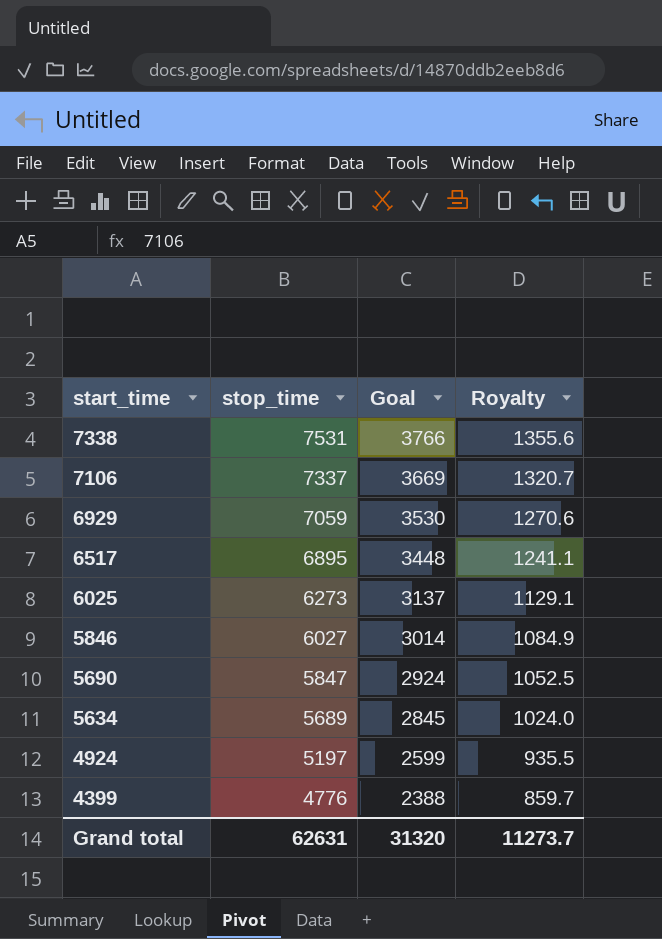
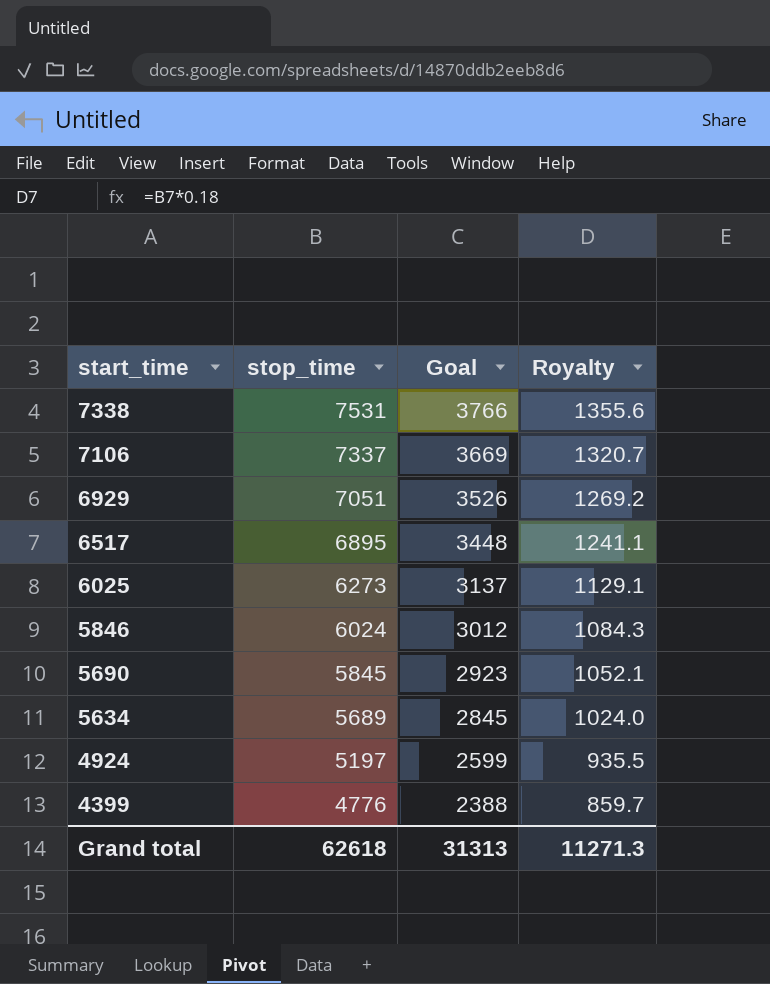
6929 | stop_time: 7059 -> 7051
6929 | Goal: 3530 -> 3526
6929 | Royalty: 1270.6 -> 1269.2
5846 | stop_time: 6027 -> 6024
5846 | Goal: 3014 -> 3012
5846 | Royalty: 1084.9 -> 1084.3
5690 | stop_time: 5847 -> 5845
5690 | Goal: 2924 -> 2923
5690 | Royalty: 1052.5 -> 1052.1
Grand total | stop_time: 62631 -> 62618
Grand total | Goal: 31320 -> 31313
Grand total | Royalty: 11273.7 -> 11271.3

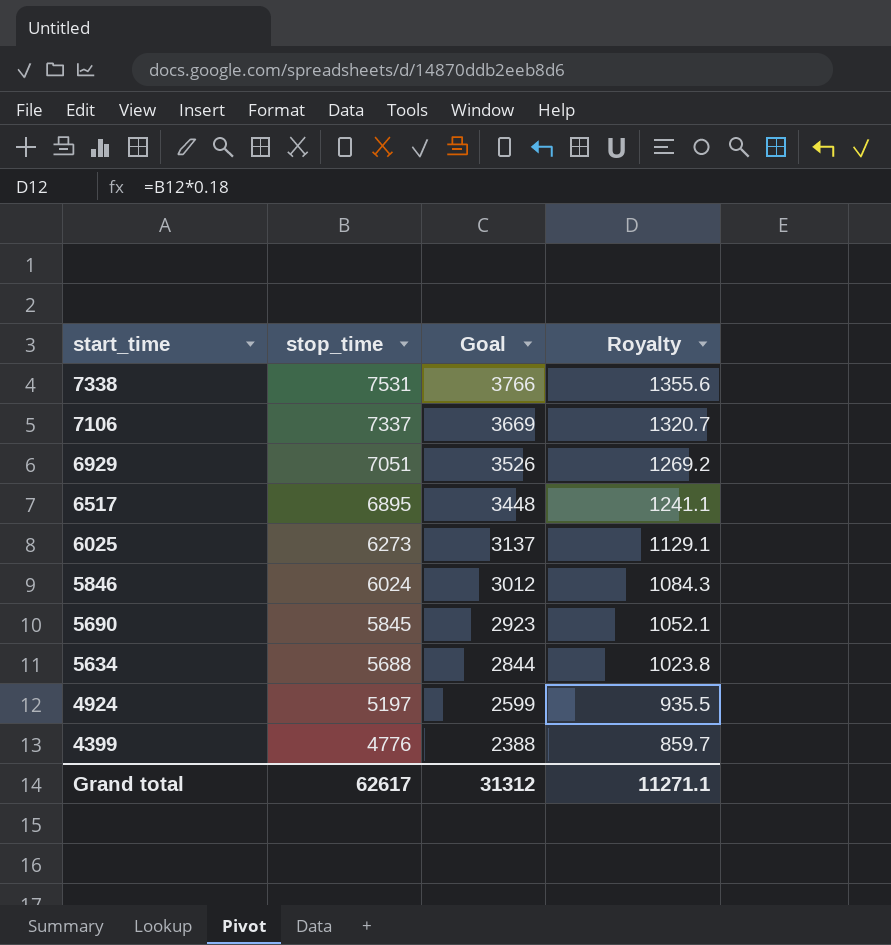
5634 | stop_time: 5689 -> 5688
5634 | Goal: 2845 -> 2844
5634 | Royalty: 1024.0 -> 1023.8
Grand total | stop_time: 62618 -> 62617
Grand total | Goal: 31313 -> 31312
Grand total | Royalty: 11271.3 -> 11271.1

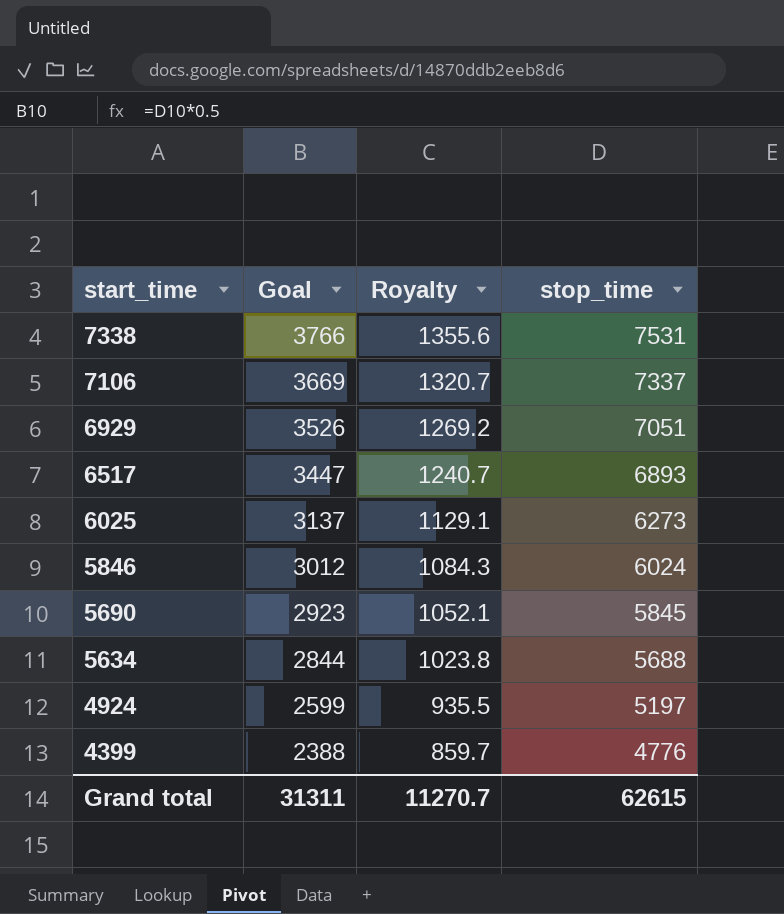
column stop_time | position: 2 -> 4
6517 | Goal: 3448 -> 3447
6517 | Royalty: 1241.1 -> 1240.7
6517 | stop_time: 6895 -> 6893
Grand total | Goal: 31312 -> 31311
Grand total | Royalty: 11271.1 -> 11270.7
Grand total | stop_time: 62617 -> 62615

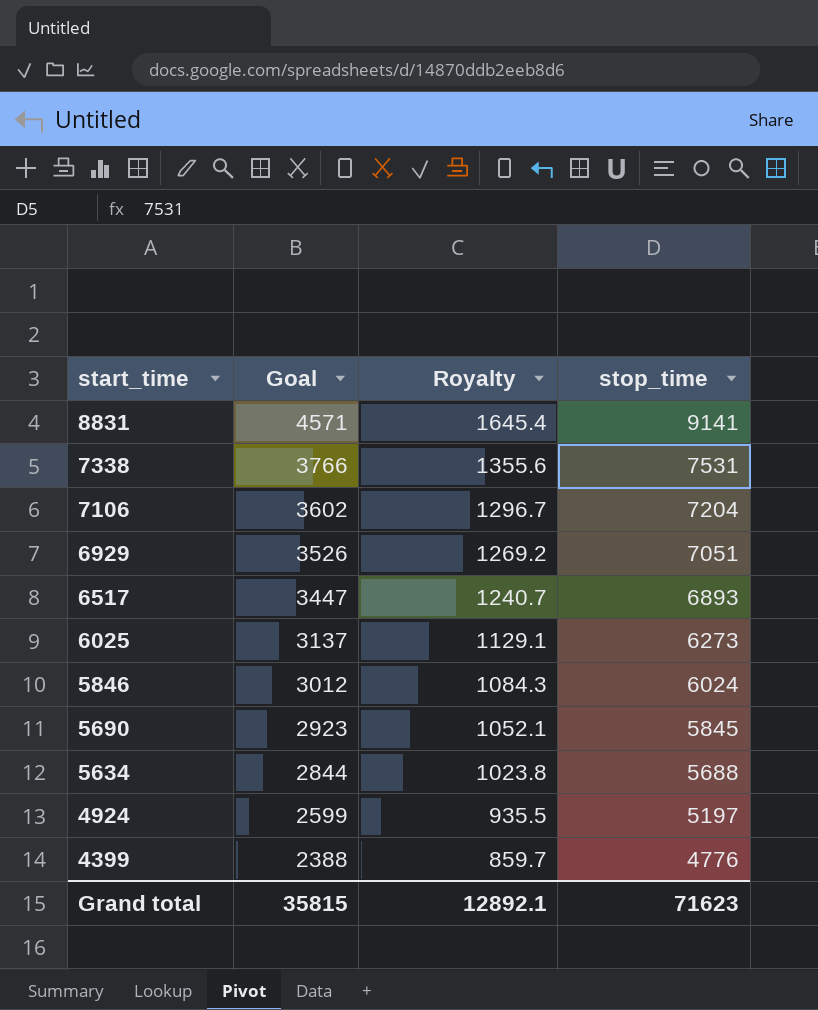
row 8831: none -> 4571 | 1645.4 | 9141
7106 | Goal: 3669 -> 3602
7106 | Royalty: 1320.7 -> 1296.7
7106 | stop_time: 7337 -> 7204
Grand total | Goal: 31311 -> 35815
Grand total | Royalty: 11270.7 -> 12892.1
Grand total | stop_time: 62615 -> 71623

